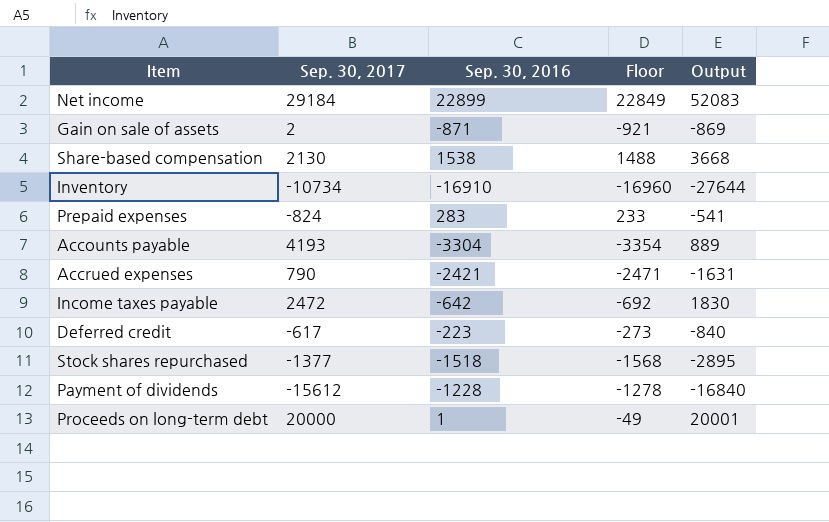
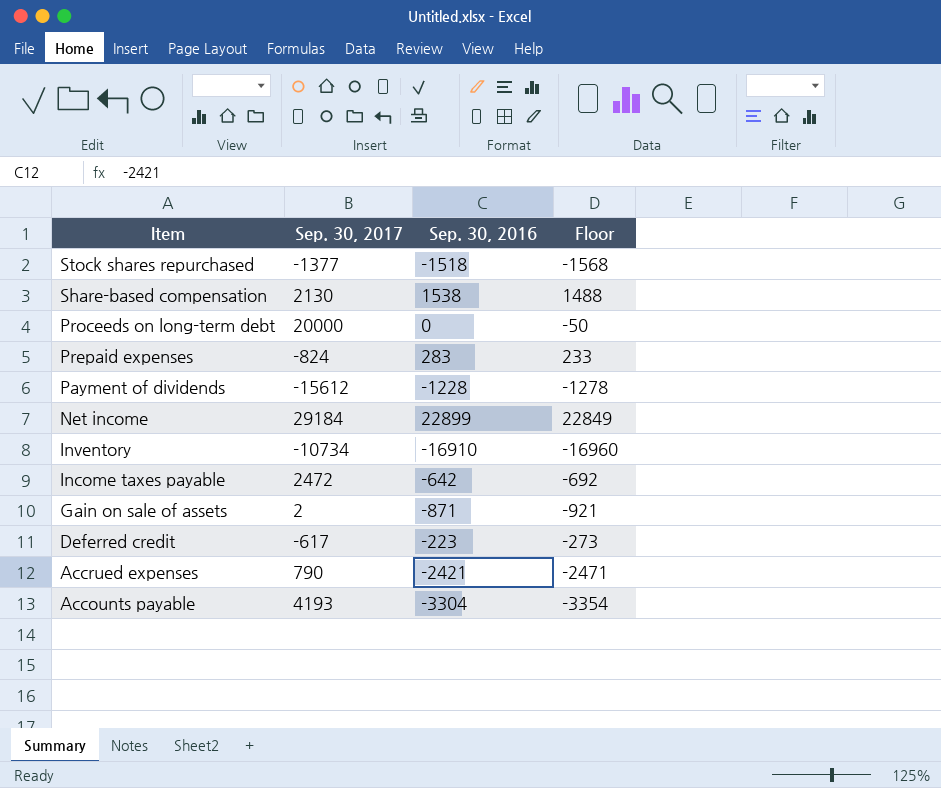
row order: none -> Item descending
column Output | formula: [Sep. 30, 2017] + [Sep. 30, 2016] -> none
Proceeds on long-term debt | Sep. 30, 2016: 1 -> 0
Proceeds on long-term debt | Floor: -49 -> -50

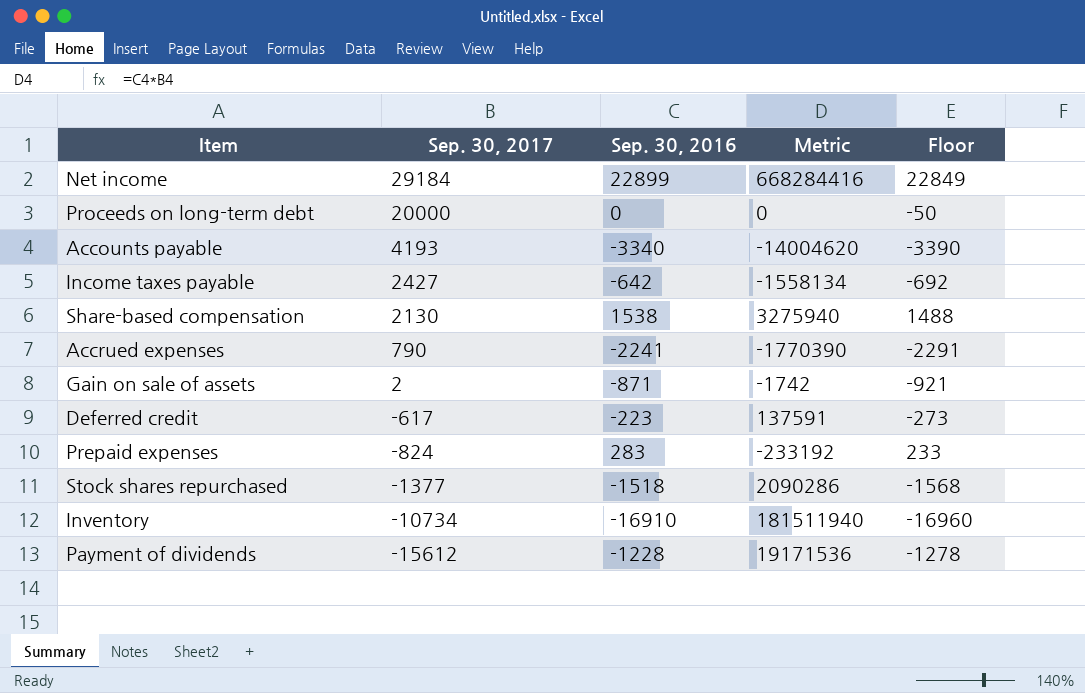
row order: Item descending -> Sep. 30, 2017 descending
column Metric | formula: none -> [Sep. 30, 2017] * [Sep. 30, 2016]
Accounts payable | Sep. 30, 2016: -3304 -> -3340
Accounts payable | Floor: -3354 -> -3390
Income taxes payable | Sep. 30, 2017: 2472 -> 2427
Accrued expenses | Sep. 30, 2016: -2421 -> -2241
Accrued expenses | Floor: -2471 -> -2291

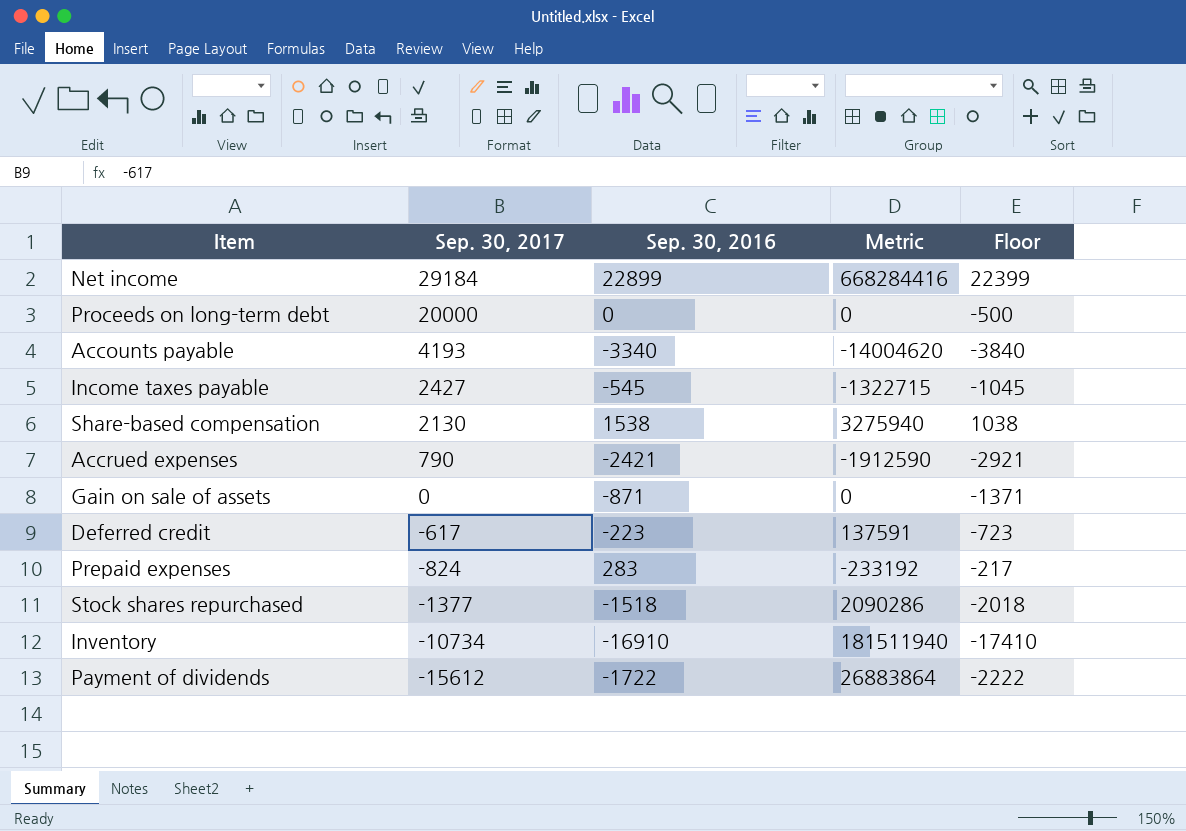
column Floor | formula: [Sep. 30, 2016] - 50 -> [Sep. 30, 2016] - 500
Income taxes payable | Sep. 30, 2016: -642 -> -545
Income taxes payable | Metric: -1558134 -> -1322715
Accrued expenses | Sep. 30, 2016: -2241 -> -2421
Accrued expenses | Metric: -1770390 -> -1912590
Gain on sale of assets | Sep. 30, 2017: 2 -> 0
Gain on sale of assets | Metric: -1742 -> 0
Payment of dividends | Sep. 30, 2016: -1228 -> -1722
Payment of dividends | Metric: 19171536 -> 26883864

